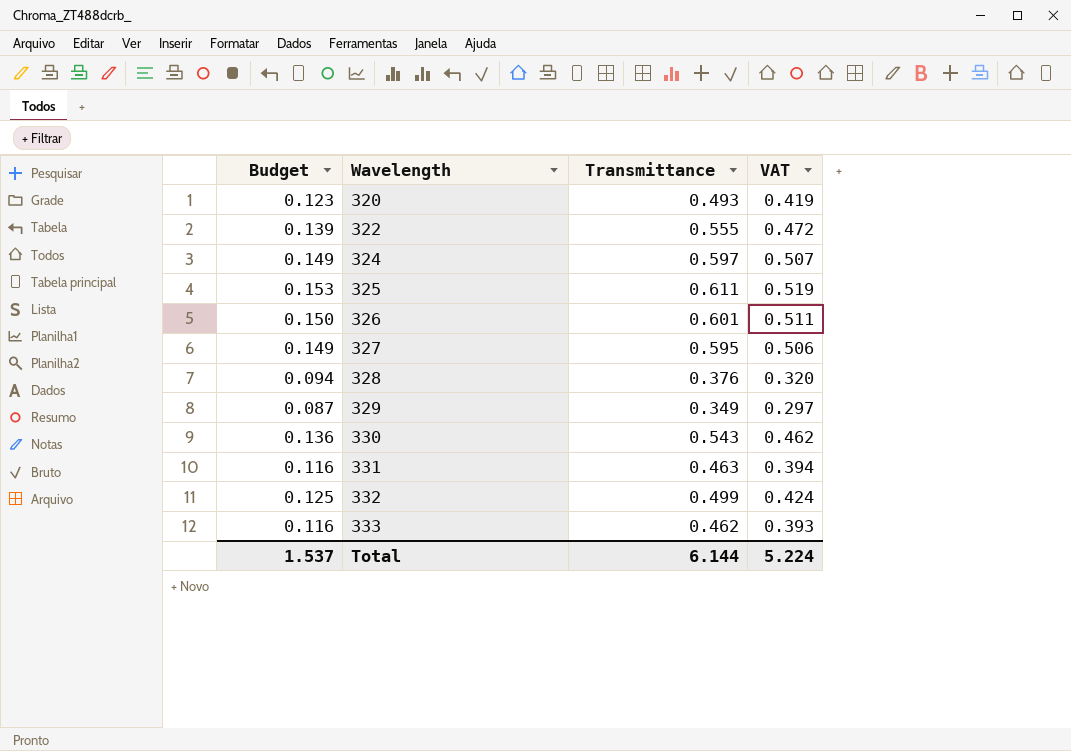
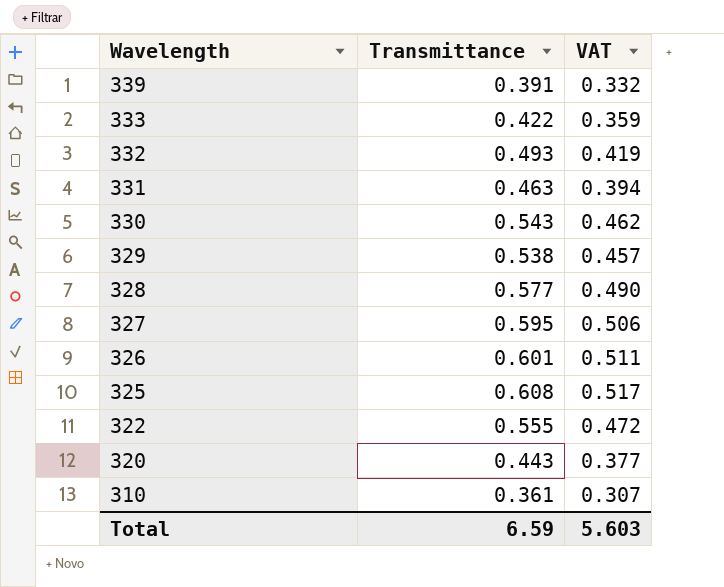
row order: Wavelength ascending -> Wavelength descending
column Budget | formula: [Transmittance] * 0.25 -> none
row 324: 0.149 | 0.597 | 0.507 -> none
row 339: none -> 0.391 | 0.332
333 | Transmittance: 0.462 -> 0.422
333 | VAT: 0.393 -> 0.359
332 | Transmittance: 0.499 -> 0.493
332 | VAT: 0.424 -> 0.419
329 | Transmittance: 0.349 -> 0.538
329 | VAT: 0.297 -> 0.457
328 | Transmittance: 0.376 -> 0.577
328 | VAT: 0.320 -> 0.490
325 | Transmittance: 0.611 -> 0.608
325 | VAT: 0.519 -> 0.517
320 | Transmittance: 0.493 -> 0.443
320 | VAT: 0.419 -> 0.377
row 310: none -> 0.361 | 0.307
Total | Transmittance: 6.144 -> 6.59
Total | VAT: 5.224 -> 5.603

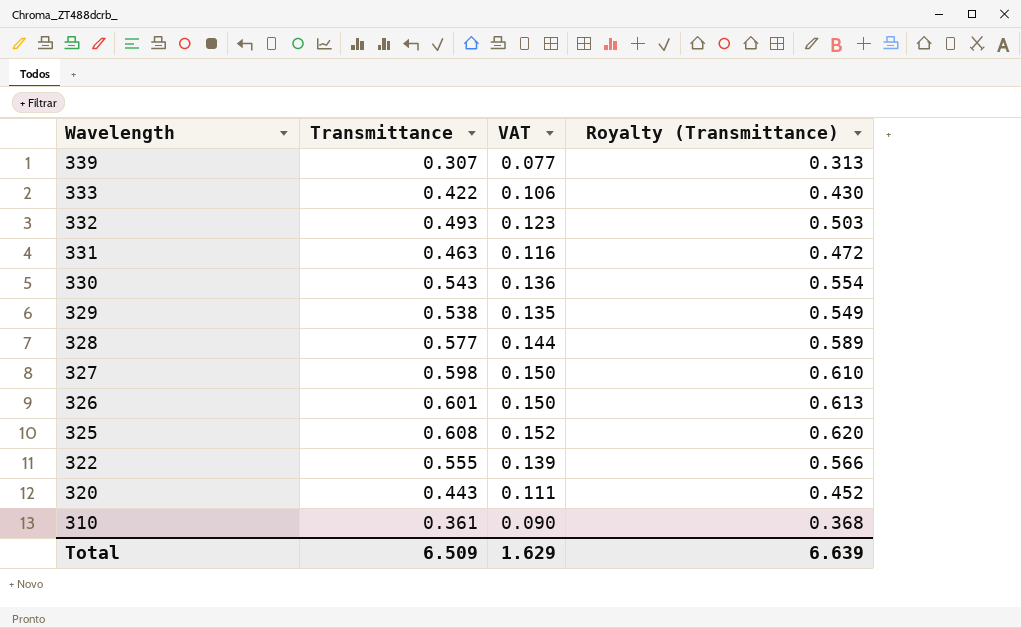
column VAT | formula: [Transmittance] * 0.85 -> [Transmittance] * 0.25
column Royalty (Transmittance) | formula: none -> [Transmittance] * 1.02
339 | Transmittance: 0.391 -> 0.307
327 | Transmittance: 0.595 -> 0.598
Total | Transmittance: 6.59 -> 6.509
Total | VAT: 5.603 -> 1.629

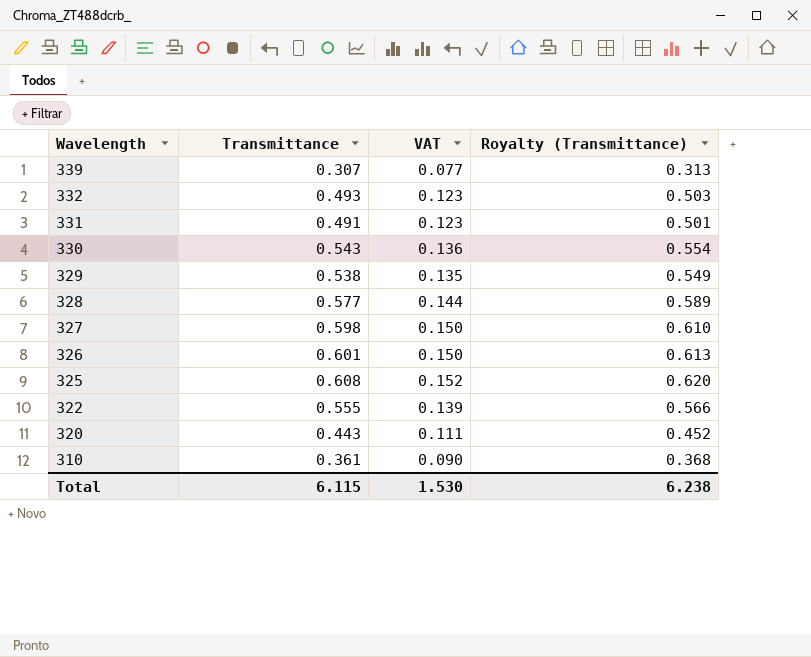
row 333: 0.422 | 0.106 | 0.430 -> none
331 | Transmittance: 0.463 -> 0.491
331 | VAT: 0.116 -> 0.123
331 | Royalty (Transmittance): 0.472 -> 0.501
Total | Transmittance: 6.509 -> 6.115
Total | VAT: 1.629 -> 1.530
Total | Royalty (Transmittance): 6.639 -> 6.238

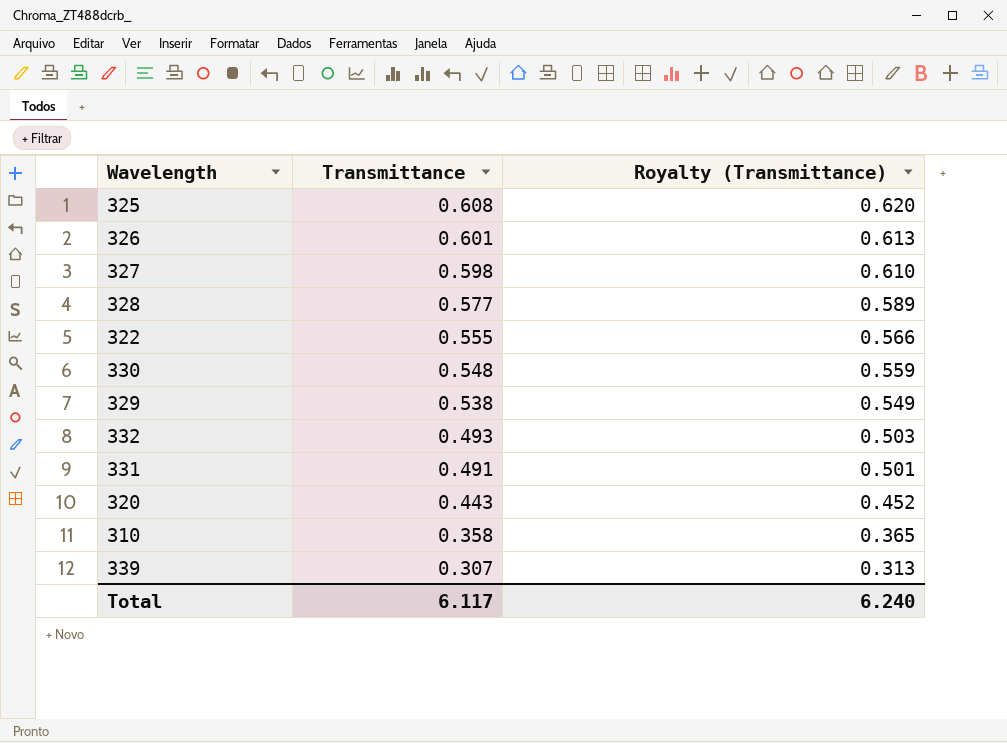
row order: Wavelength descending -> Transmittance descending
column VAT | formula: [Transmittance] * 0.25 -> none
330 | Transmittance: 0.543 -> 0.548
330 | Royalty (Transmittance): 0.554 -> 0.559
310 | Transmittance: 0.361 -> 0.358
310 | Royalty (Transmittance): 0.368 -> 0.365
Total | Transmittance: 6.115 -> 6.117
Total | Royalty (Transmittance): 6.238 -> 6.240

